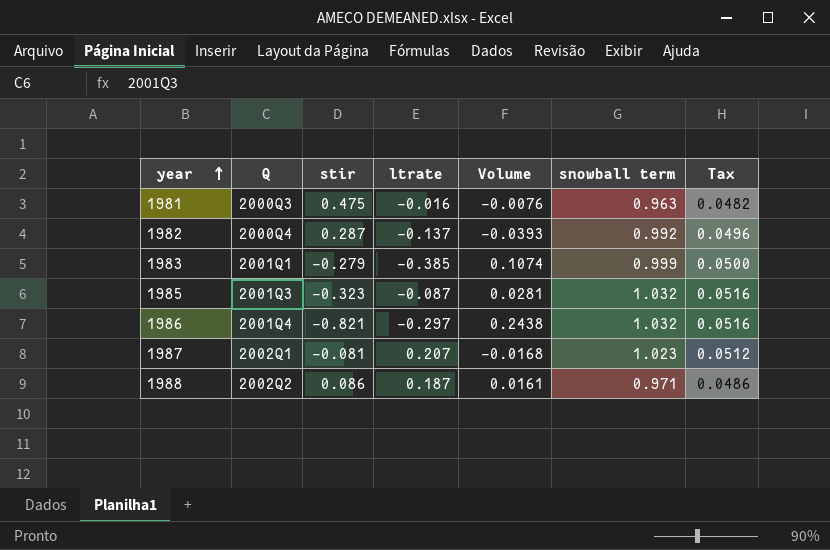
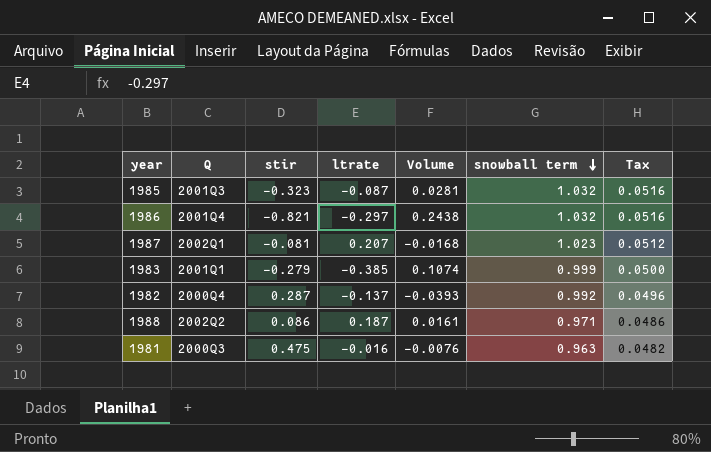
row order: year ascending -> snowball term descending

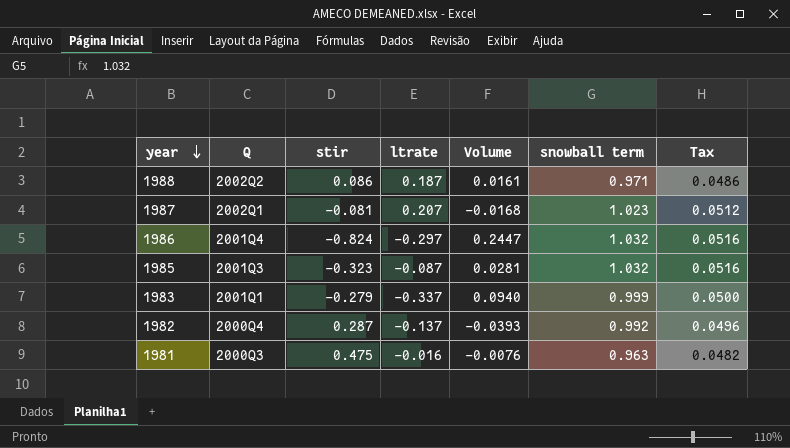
row order: snowball term descending -> year descending
1986 | stir: -0.821 -> -0.824
1986 | Volume: 0.2438 -> 0.2447
1983 | ltrate: -0.385 -> -0.337
1983 | Volume: 0.1074 -> 0.0940

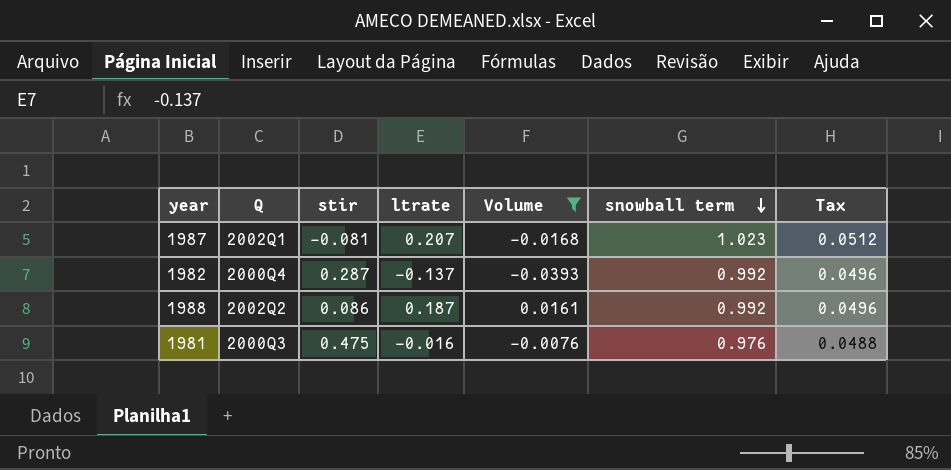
filter: none -> Volume <= 0.0161
row order: year descending -> snowball term descending
1988 | snowball term: 0.971 -> 0.992
1988 | Tax: 0.0486 -> 0.0496
1981 | snowball term: 0.963 -> 0.976
1981 | Tax: 0.0482 -> 0.0488

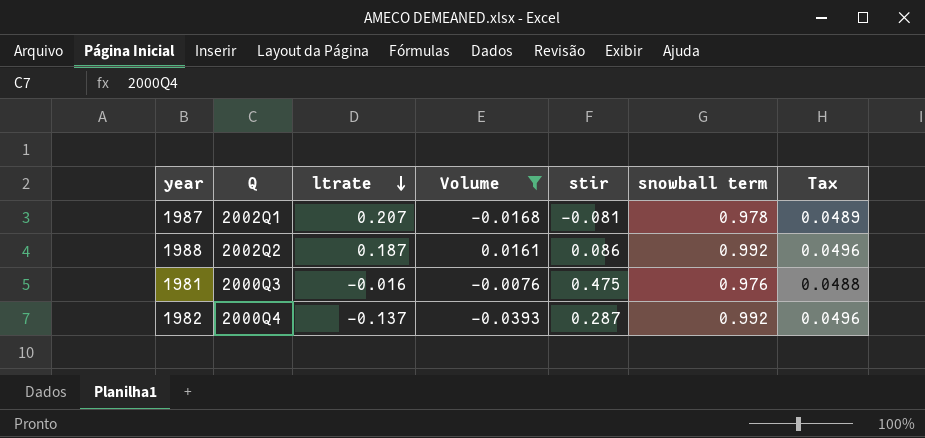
row order: snowball term descending -> ltrate descending
column stir | position: 3 -> 5
1987 | snowball term: 1.023 -> 0.978
1987 | Tax: 0.0512 -> 0.0489

